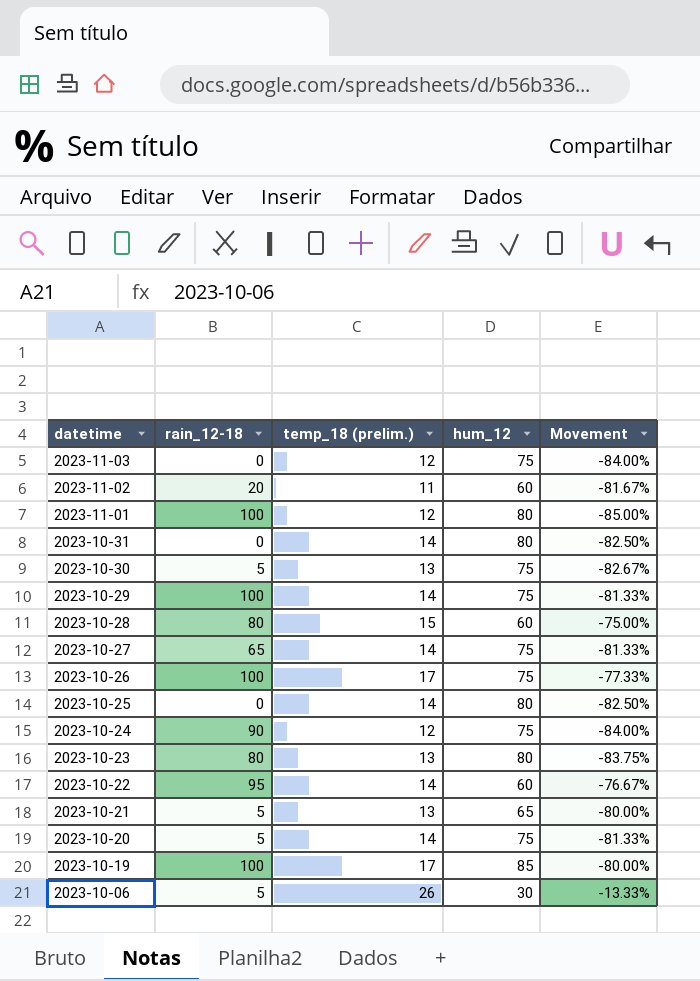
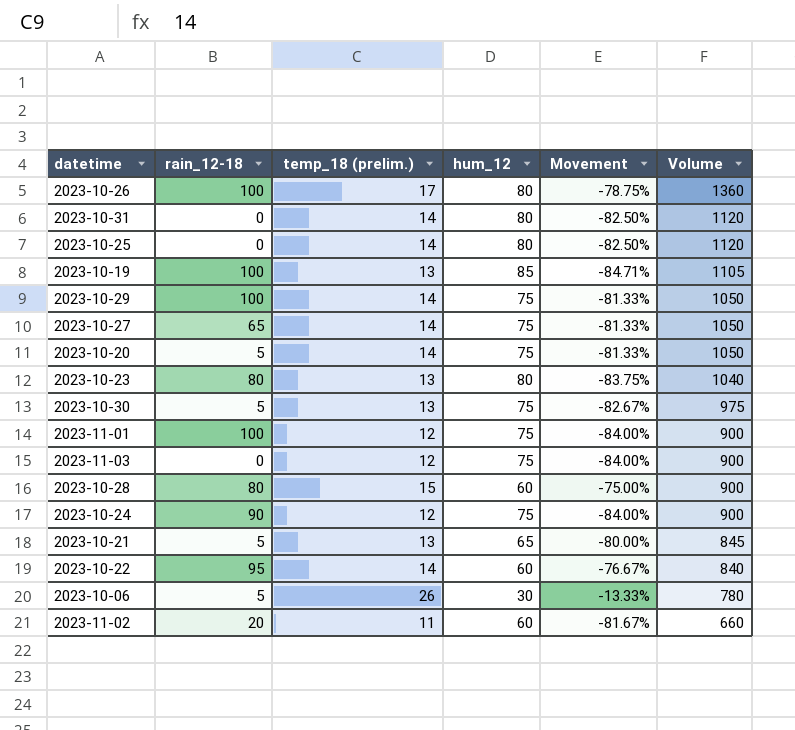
row order: datetime descending -> Volume descending
column Volume | formula: none -> [temp_18 (prelim.)] * [hum_12]
2023-10-26 | hum_12: 75 -> 80
2023-10-26 | Movement: -77.33% -> -78.75%
2023-10-19 | temp_18 (prelim.): 17 -> 13
2023-10-19 | Movement: -80.00% -> -84.71%
2023-11-01 | hum_12: 80 -> 75
2023-11-01 | Movement: -85.00% -> -84.00%

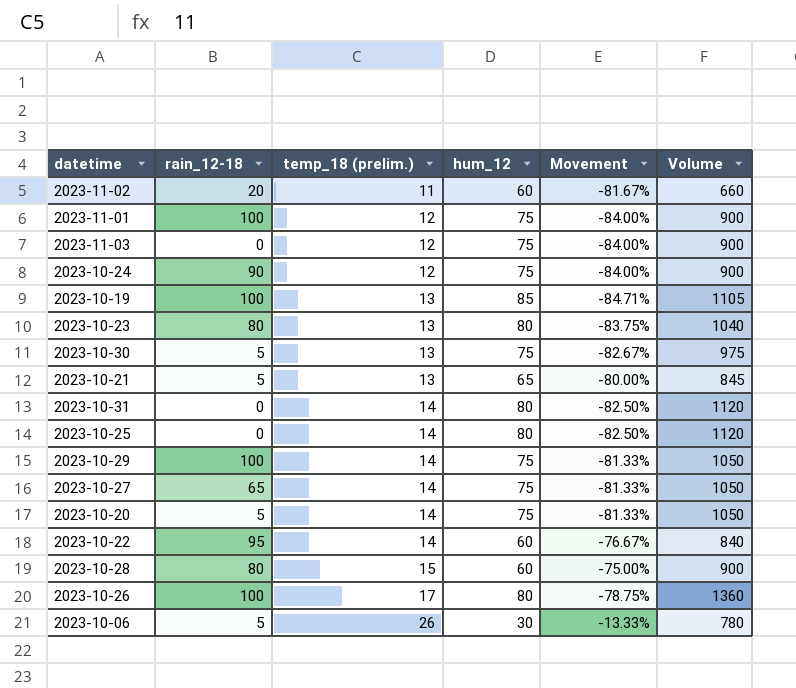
row order: Volume descending -> temp_18 (prelim.) ascending

